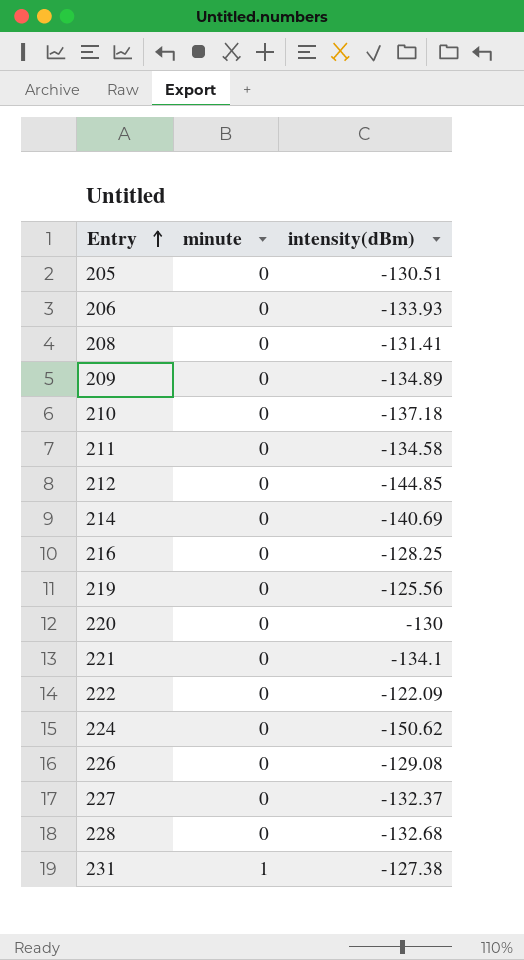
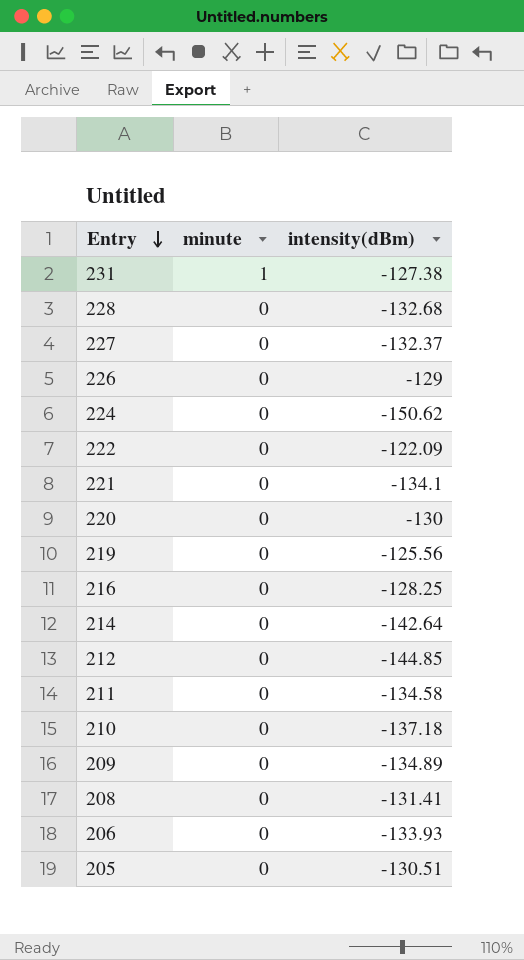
row order: Entry ascending -> Entry descending
226 | intensity(dBm): -129.08 -> -129
214 | intensity(dBm): -140.69 -> -142.64

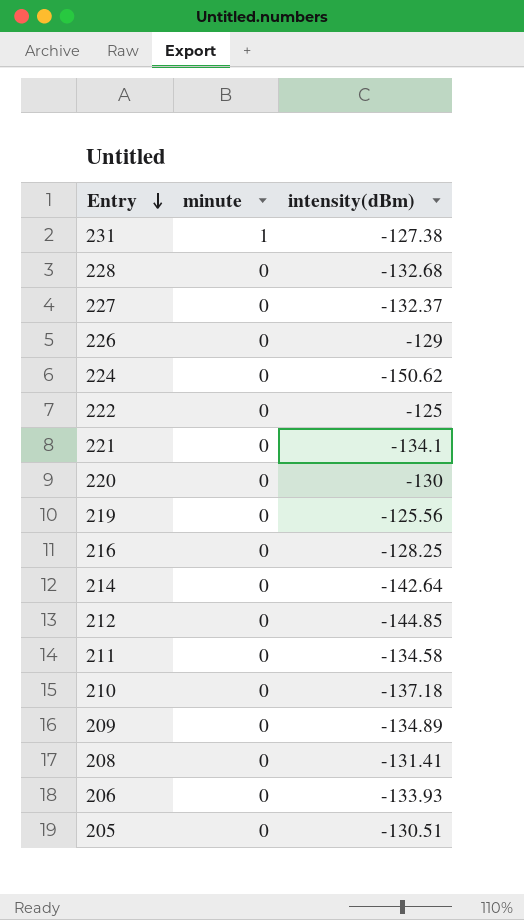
222 | intensity(dBm): -122.09 -> -125

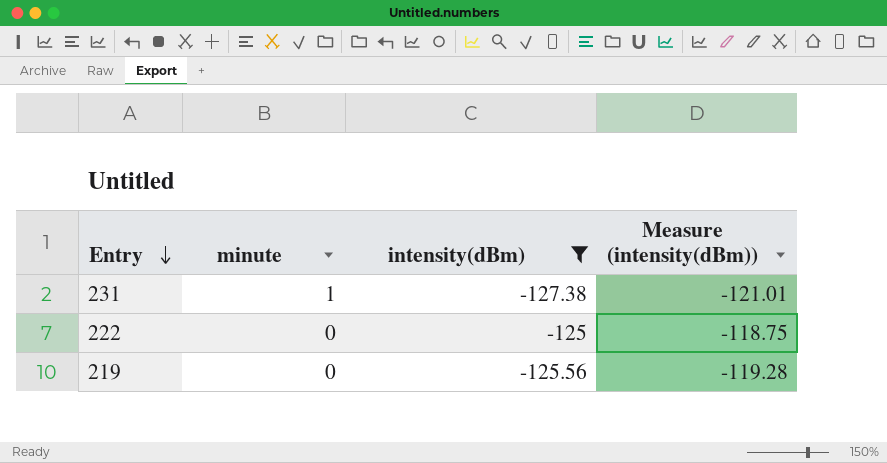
filter: none -> intensity(dBm) >= -127.38
column Measure (intensity(dBm)) | formula: none -> [intensity(dBm)] * 0.95

